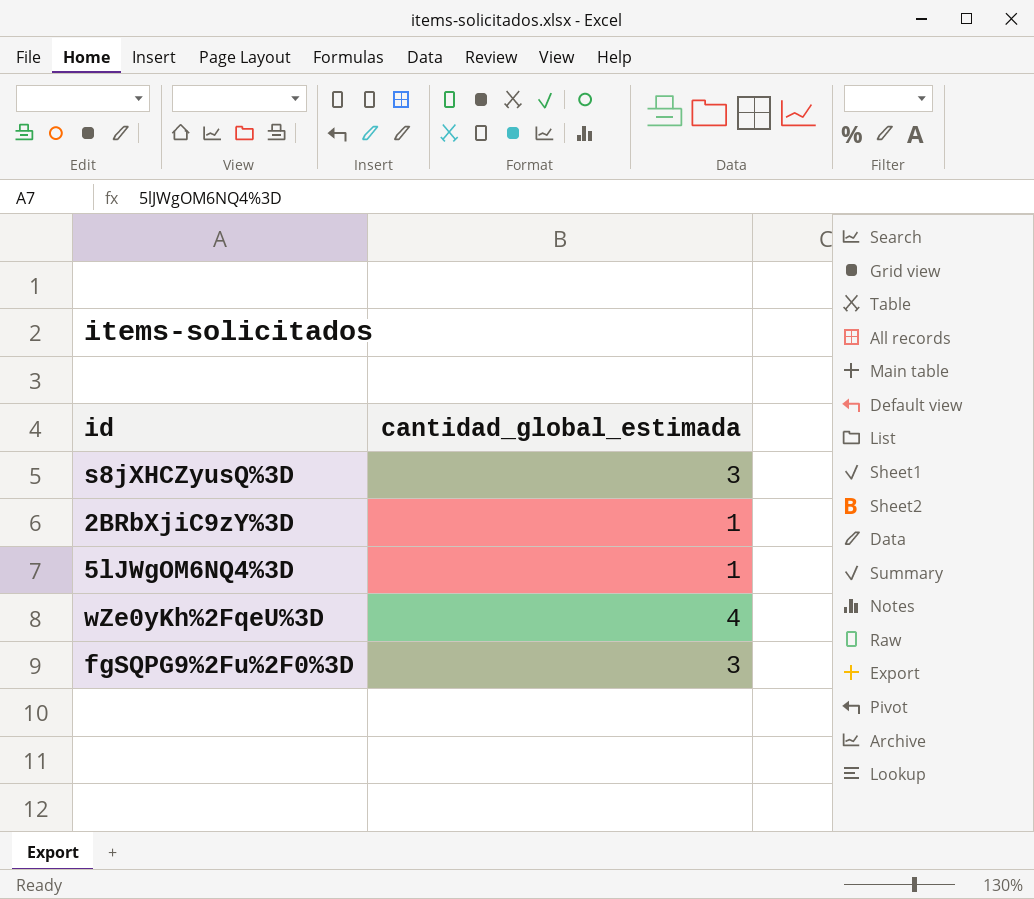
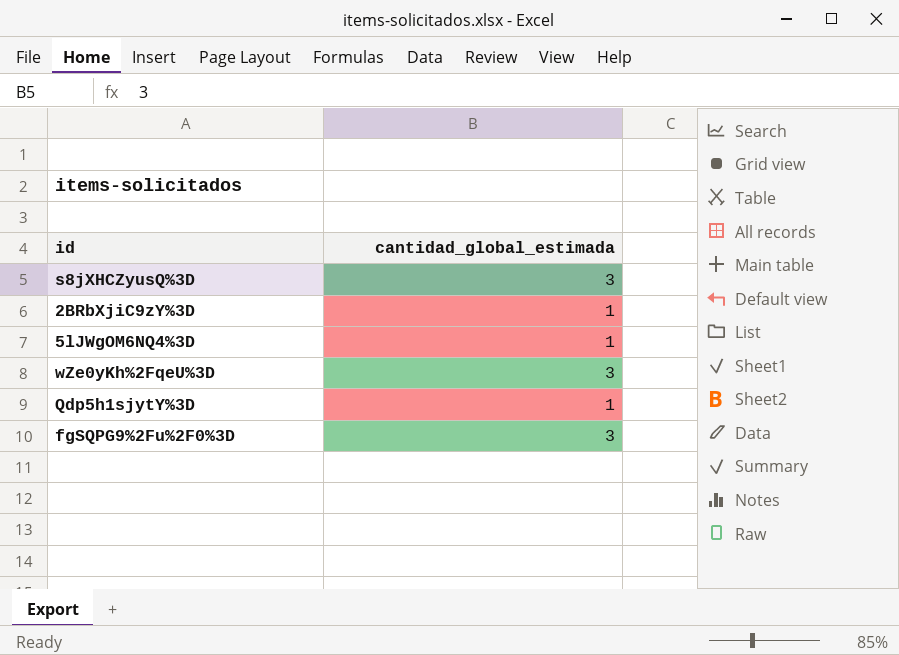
wZe0yKh%2FqeU%3D | cantidad_global_estimada: 4 -> 3
row Qdp5h1sjytY%3D: none -> 1

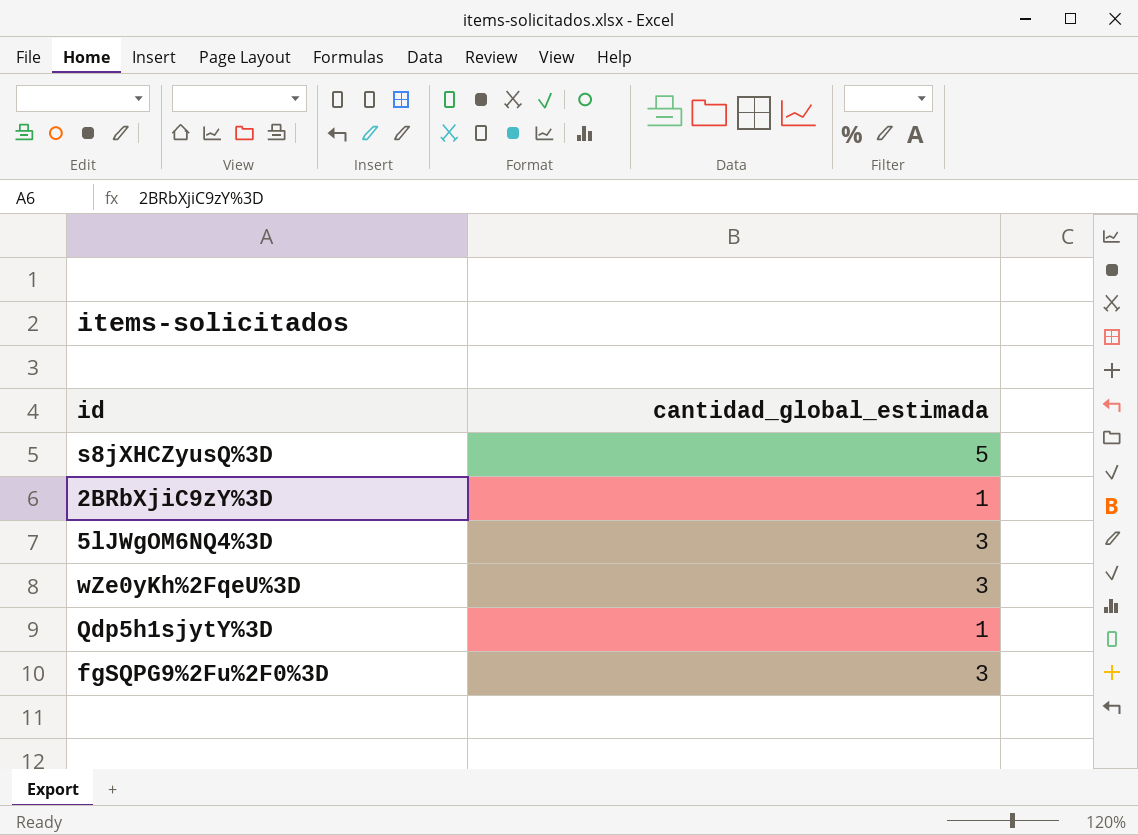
s8jXHCZyusQ%3D | cantidad_global_estimada: 3 -> 5
5lJWgOM6NQ4%3D | cantidad_global_estimada: 1 -> 3

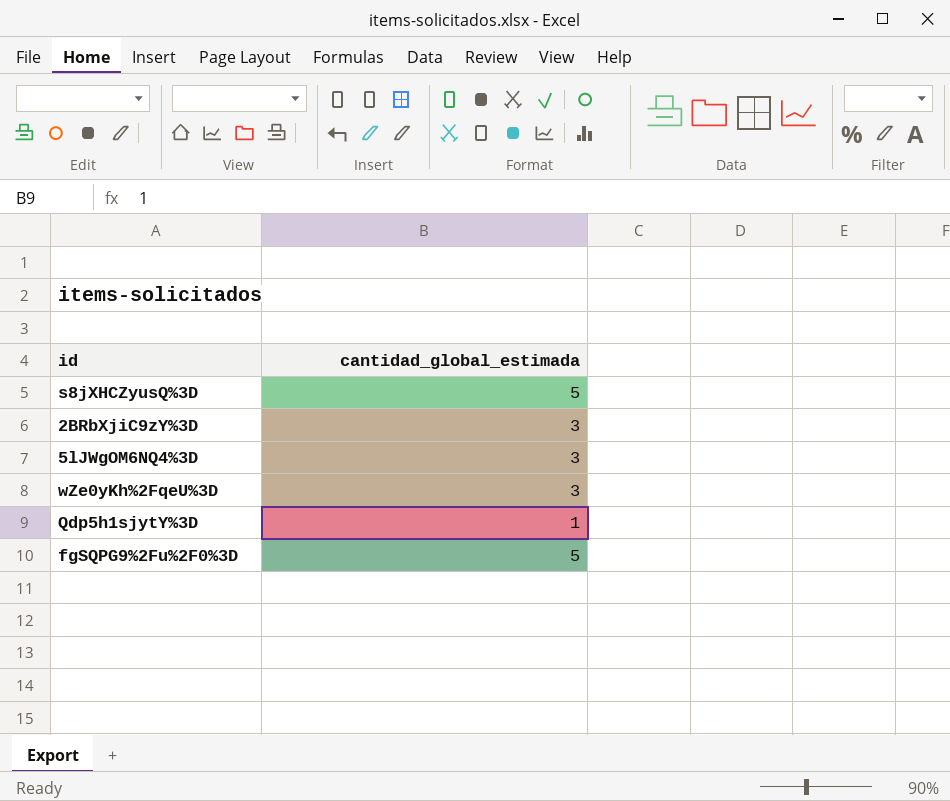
2BRbXjiC9zY%3D | cantidad_global_estimada: 1 -> 3
fgSQPG9%2Fu%2F0%3D | cantidad_global_estimada: 3 -> 5

